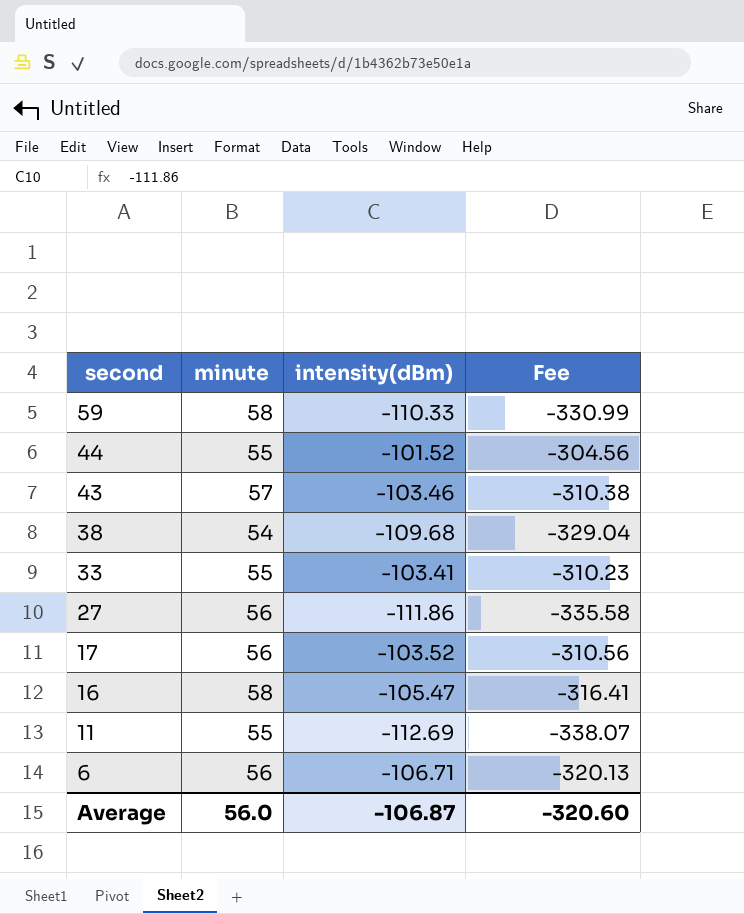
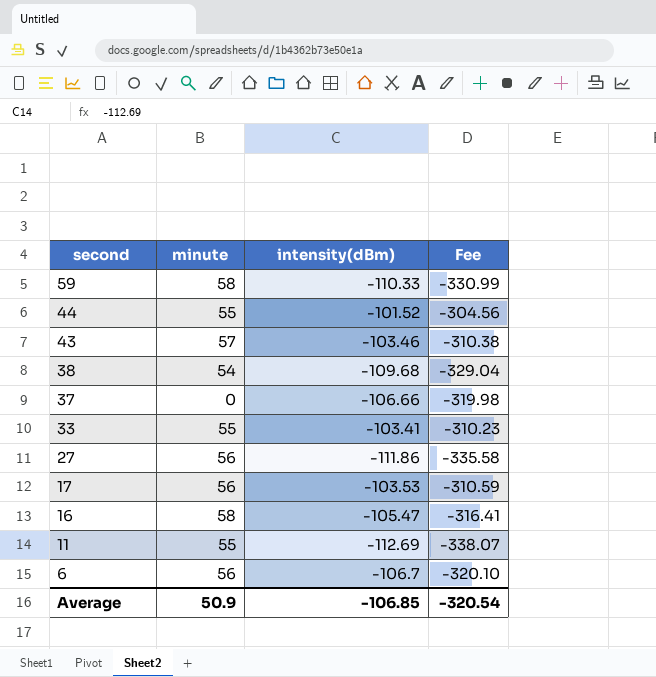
row 37: none -> 0 | -106.66 | -319.98
17 | intensity(dBm): -103.52 -> -103.53
17 | Fee: -310.56 -> -310.59
6 | intensity(dBm): -106.71 -> -106.7
6 | Fee: -320.13 -> -320.10
Average | minute: 56.0 -> 50.9
Average | intensity(dBm): -106.87 -> -106.85
Average | Fee: -320.60 -> -320.54

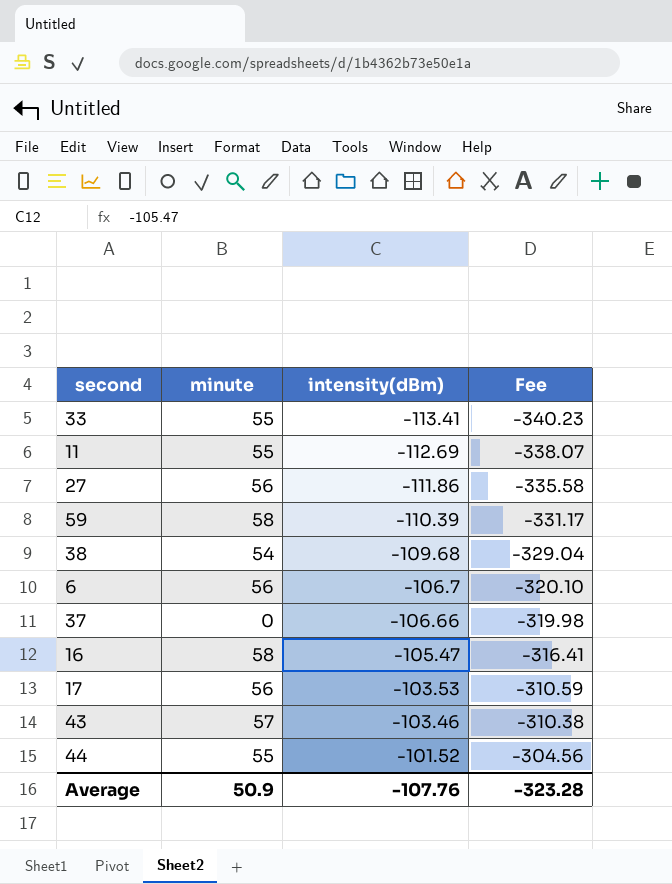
row order: second descending -> intensity(dBm) ascending
33 | intensity(dBm): -103.41 -> -113.41
33 | Fee: -310.23 -> -340.23
59 | intensity(dBm): -110.33 -> -110.39
59 | Fee: -330.99 -> -331.17
Average | intensity(dBm): -106.85 -> -107.76
Average | Fee: -320.54 -> -323.28

